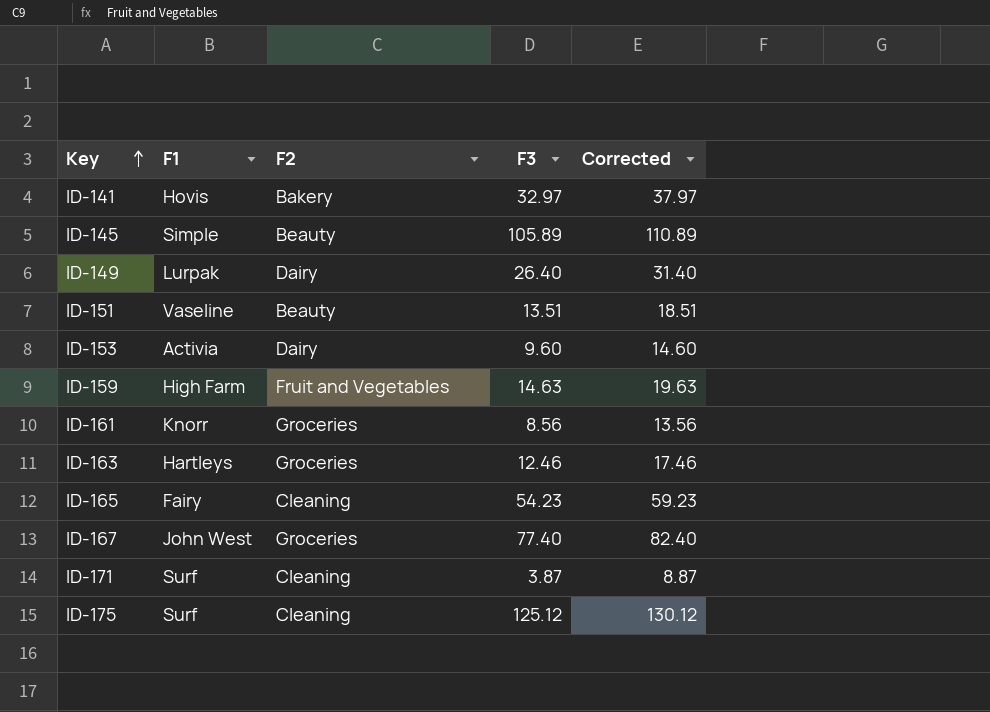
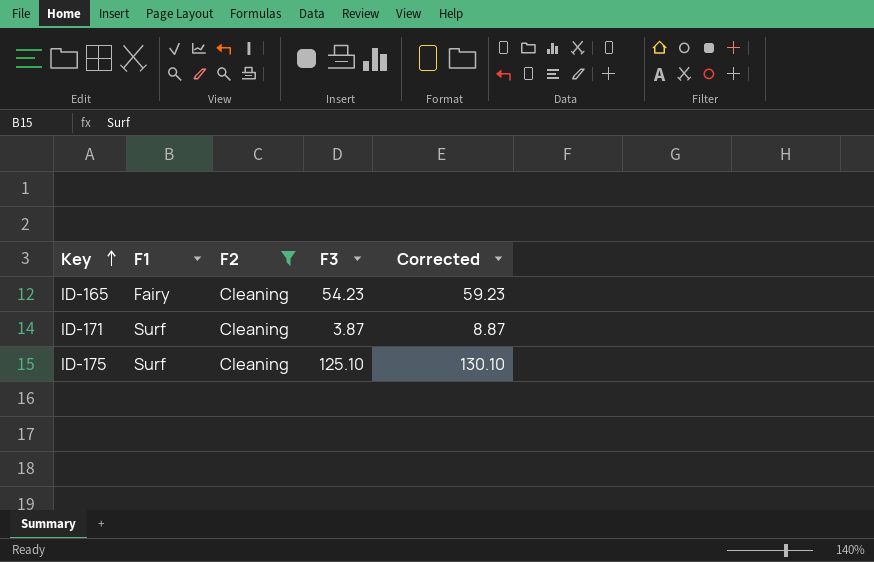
filter: none -> F2 = Cleaning
ID-175 | F3: 125.12 -> 125.10
ID-175 | Corrected: 130.12 -> 130.10

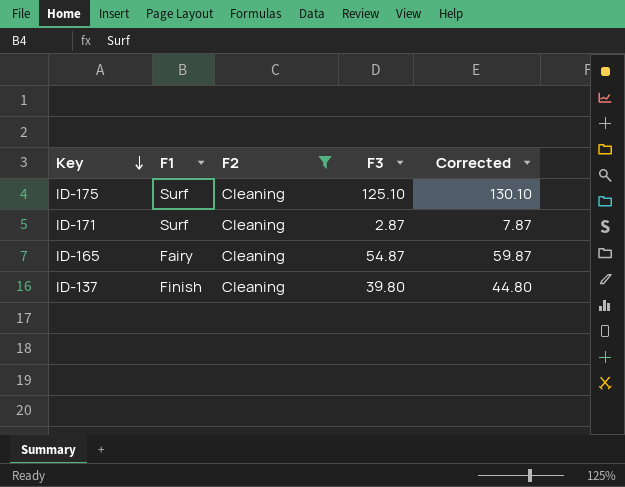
row order: Key ascending -> Key descending
ID-171 | F3: 3.87 -> 2.87
ID-171 | Corrected: 8.87 -> 7.87
ID-165 | F3: 54.23 -> 54.87
ID-165 | Corrected: 59.23 -> 59.87
row ID-137: none -> Finish | Cleaning | 39.80 | 44.80

